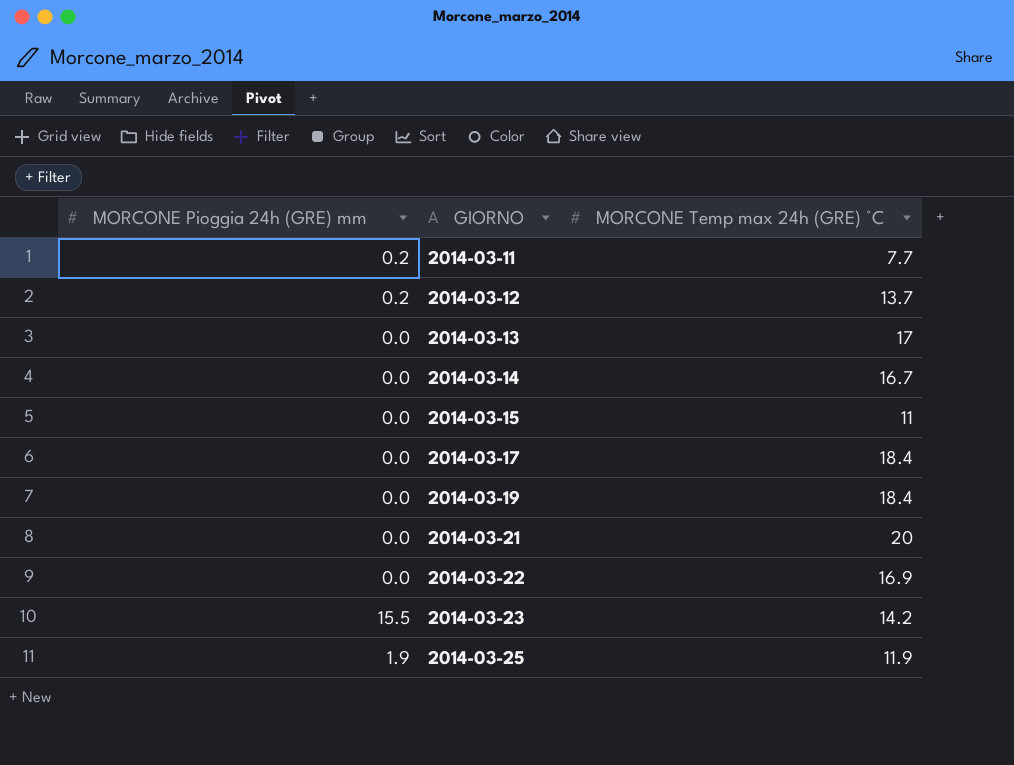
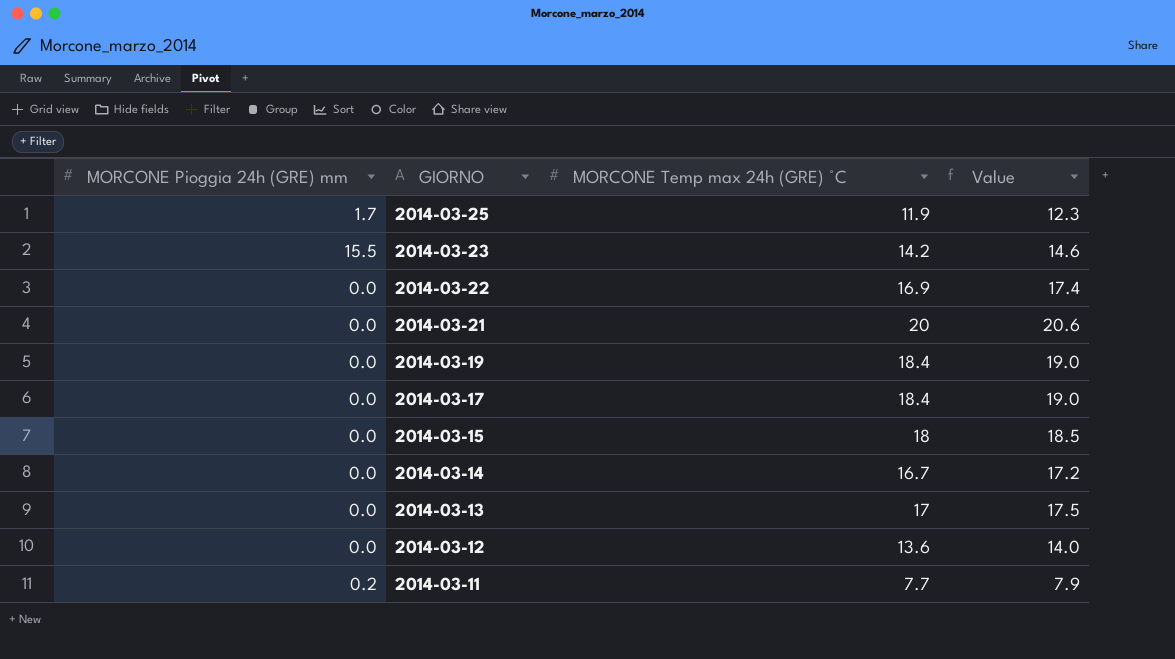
row order: GIORNO ascending -> GIORNO descending
column Value | formula: none -> [MORCONE Temp max 24h (GRE) °C] * 1.03
2014-03-25 | MORCONE Pioggia 24h (GRE) mm: 1.9 -> 1.7
2014-03-15 | MORCONE Temp max 24h (GRE) °C: 11 -> 18
2014-03-12 | MORCONE Pioggia 24h (GRE) mm: 0.2 -> 0.0
2014-03-12 | MORCONE Temp max 24h (GRE) °C: 13.7 -> 13.6

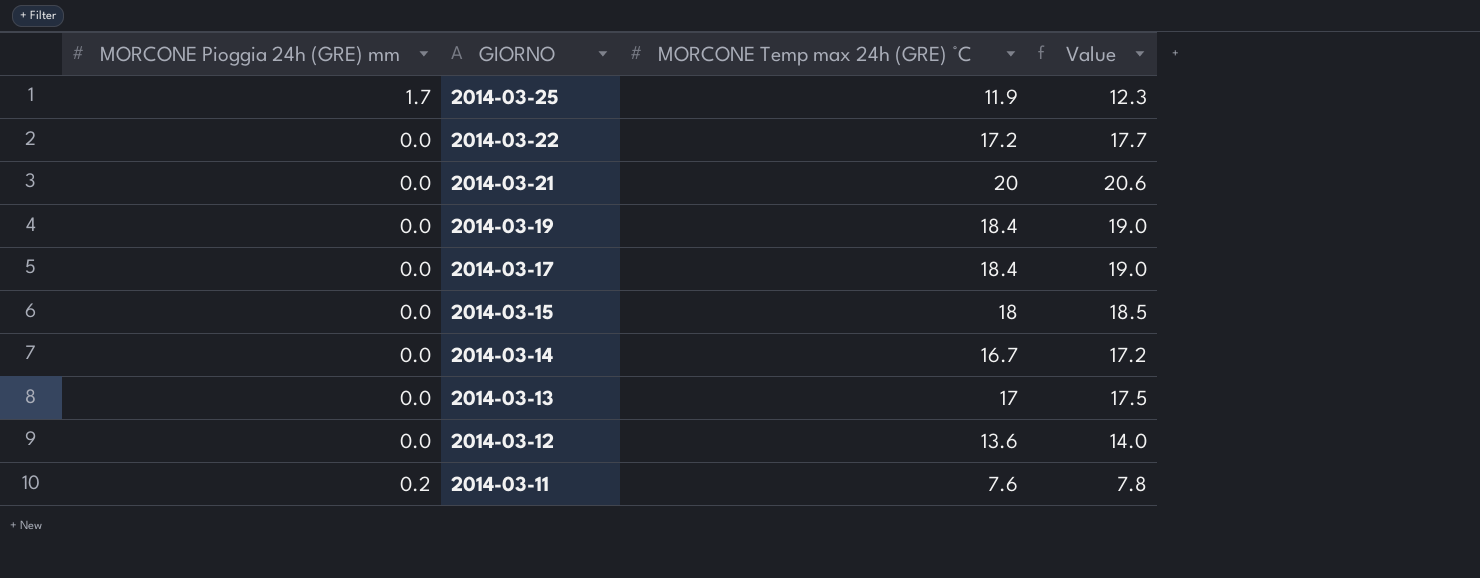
row 2014-03-23: 15.5 | 14.2 | 14.6 -> none
2014-03-22 | MORCONE Temp max 24h (GRE) °C: 16.9 -> 17.2
2014-03-22 | Value: 17.4 -> 17.7
2014-03-11 | MORCONE Temp max 24h (GRE) °C: 7.7 -> 7.6
2014-03-11 | Value: 7.9 -> 7.8

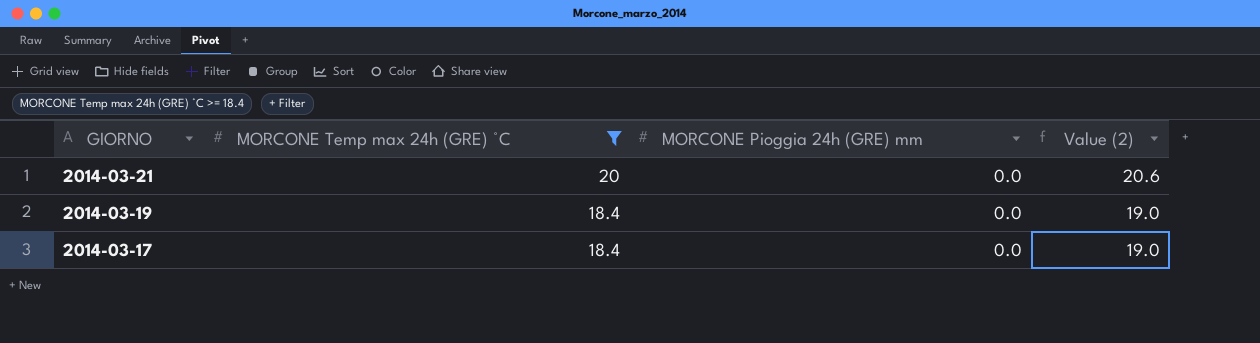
filter: none -> MORCONE Temp max 24h (GRE) °C >= 18.4
column MORCONE Pioggia 24h (GRE) mm | position: 1 -> 3
column name: Value -> Value (2)

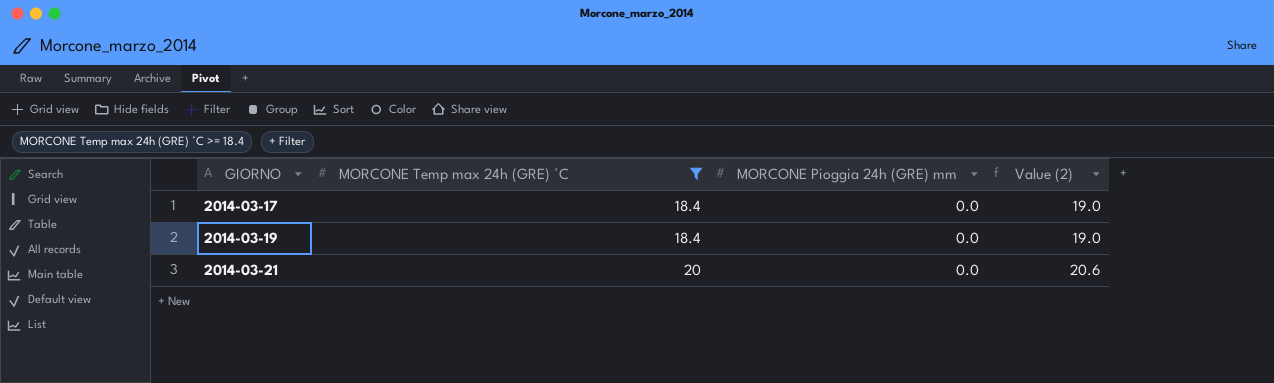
row order: GIORNO descending -> GIORNO ascending

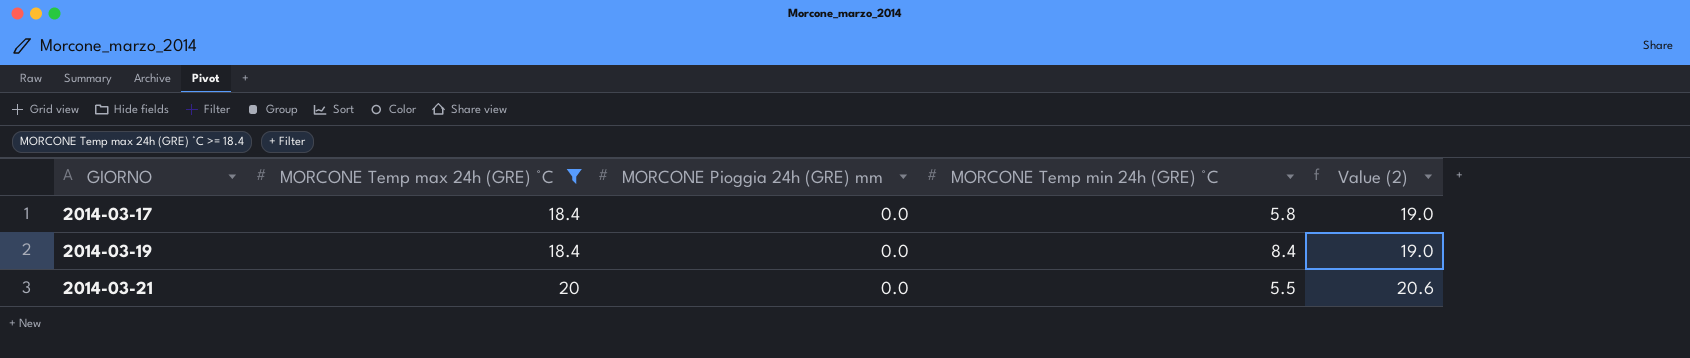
column MORCONE Temp min 24h (GRE) °C | position: none -> 4

